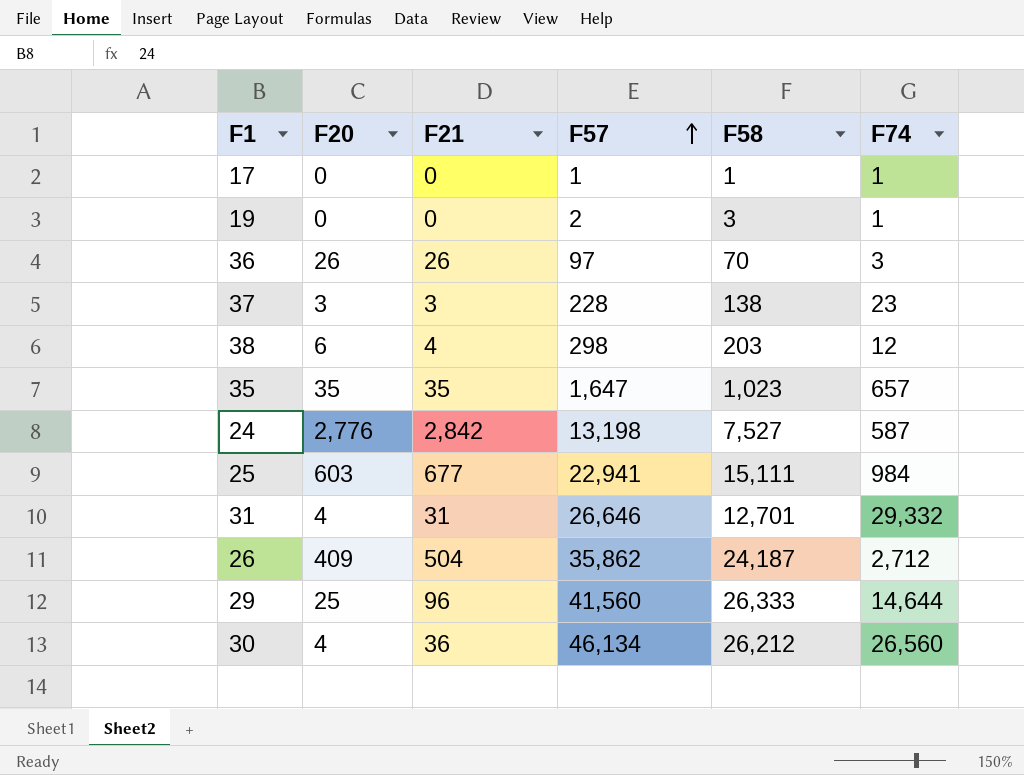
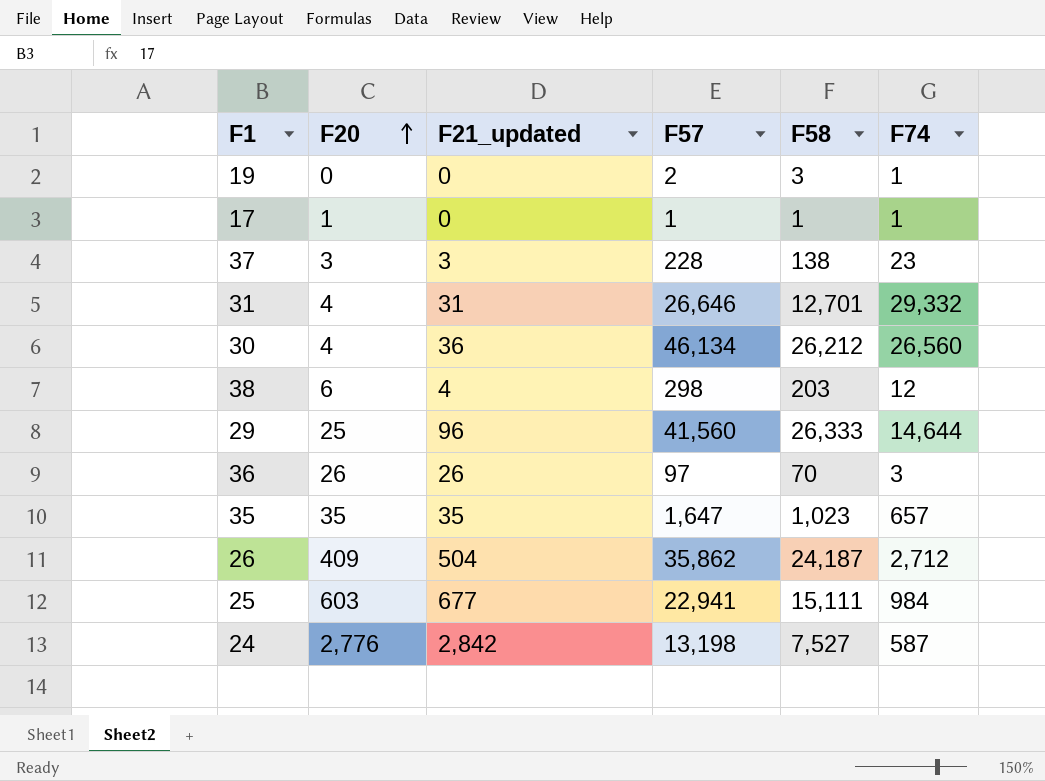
row order: F57 ascending -> F20 ascending
column name: F21 -> F21_updated
17 | F20: 0 -> 1

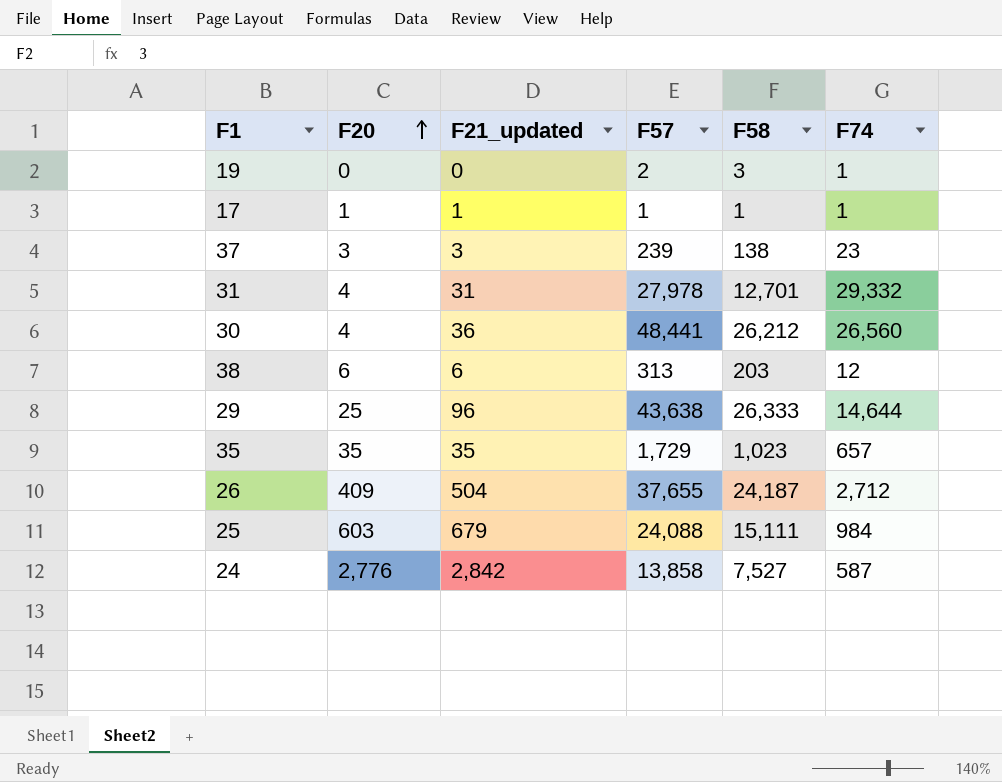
row 36: 26 | 26 | 97 | 70 | 3 -> none
17 | F21_updated: 0 -> 1
37 | F57: 228 -> 239
31 | F57: 26,646 -> 27,978
30 | F57: 46,134 -> 48,441
38 | F21_updated: 4 -> 6
38 | F57: 298 -> 313
29 | F57: 41,560 -> 43,638
35 | F57: 1,647 -> 1,729
26 | F57: 35,862 -> 37,655
25 | F21_updated: 677 -> 679
25 | F57: 22,941 -> 24,088
24 | F57: 13,198 -> 13,858

